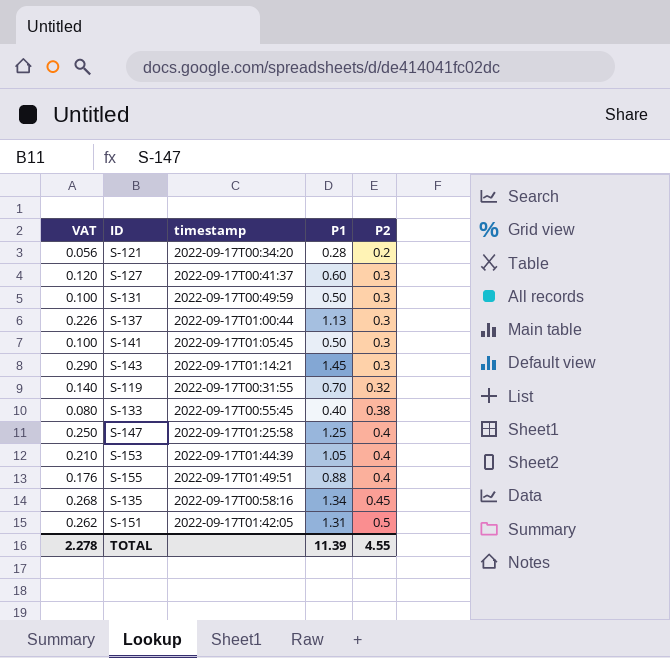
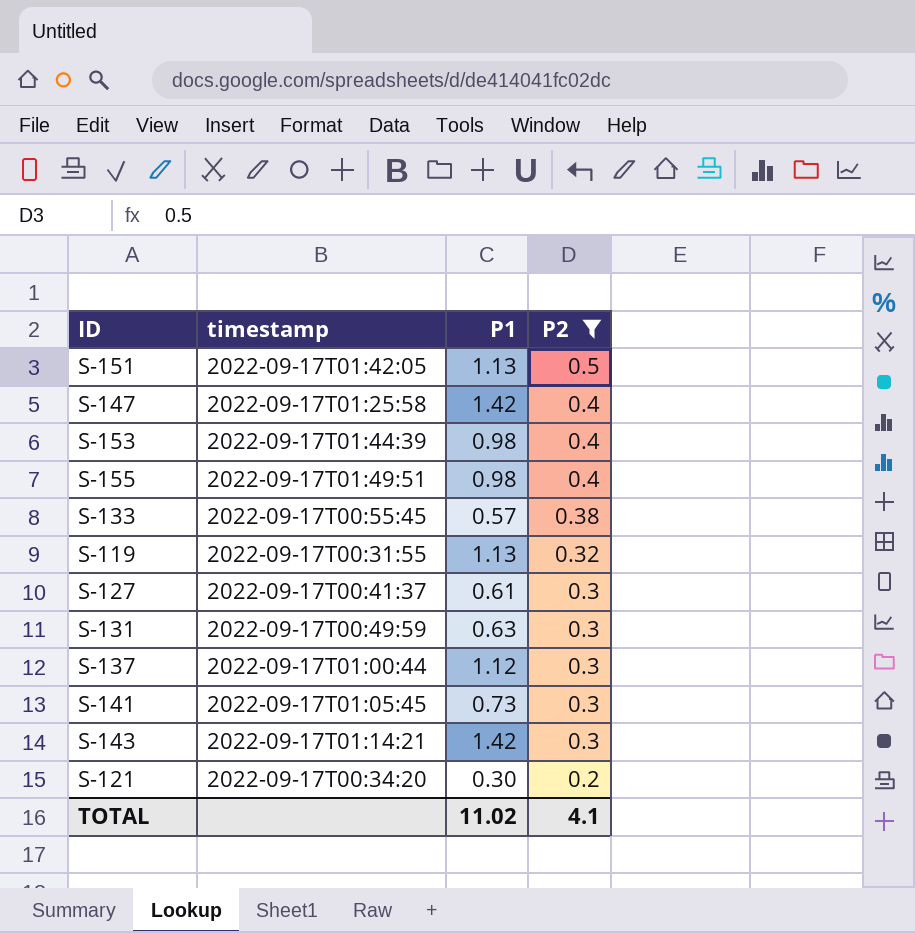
filter: none -> P2 != 0.45
row order: P2 ascending -> P2 descending
column VAT | formula: [P1] * 0.2 -> none
S-151 | P1: 1.31 -> 1.13
S-147 | P1: 1.25 -> 1.42
S-153 | P1: 1.05 -> 0.98
S-155 | P1: 0.88 -> 0.98
S-133 | P1: 0.40 -> 0.57
S-119 | P1: 0.70 -> 1.13
S-127 | P1: 0.60 -> 0.61
S-131 | P1: 0.50 -> 0.63
S-137 | P1: 1.13 -> 1.12
S-141 | P1: 0.50 -> 0.73
S-143 | P1: 1.45 -> 1.42
S-121 | P1: 0.28 -> 0.30
TOTAL | P1: 11.39 -> 11.02
TOTAL | P2: 4.55 -> 4.1

